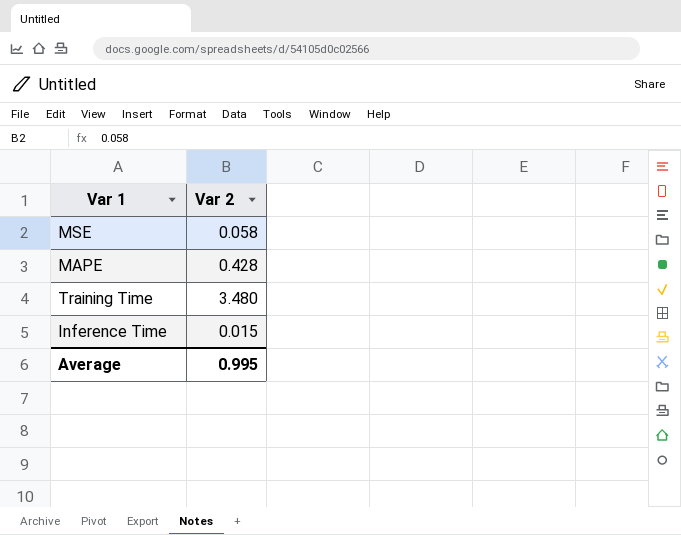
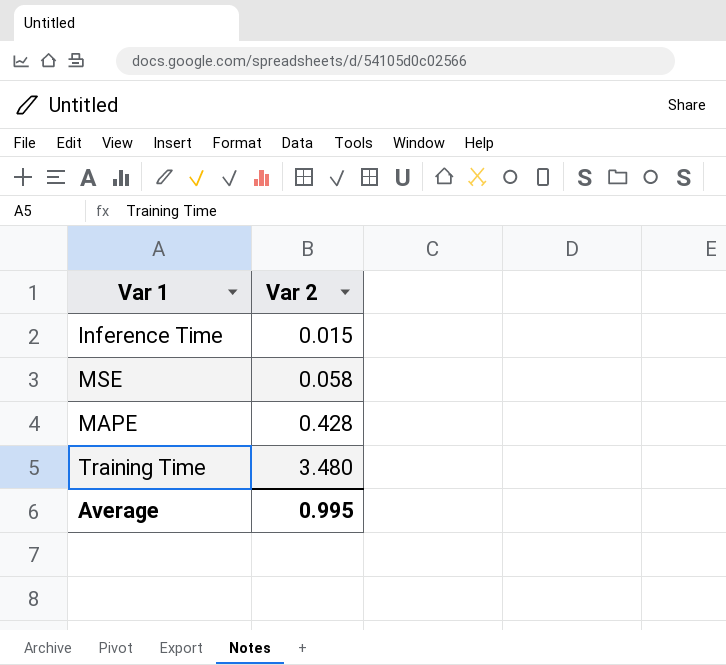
row order: none -> Var 2 ascending

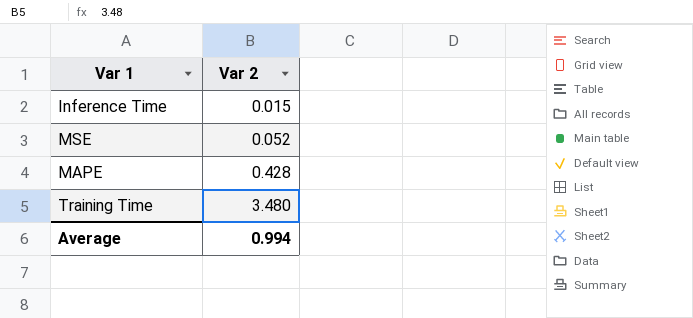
MSE | Var 2: 0.058 -> 0.052
Average | Var 2: 0.995 -> 0.994

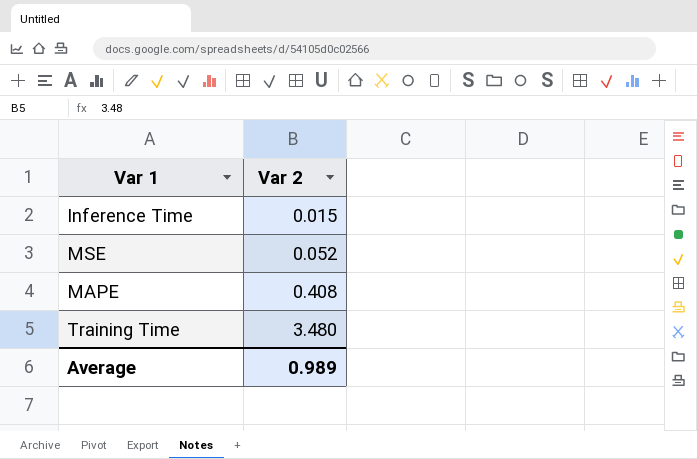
MAPE | Var 2: 0.428 -> 0.408
Average | Var 2: 0.994 -> 0.989

